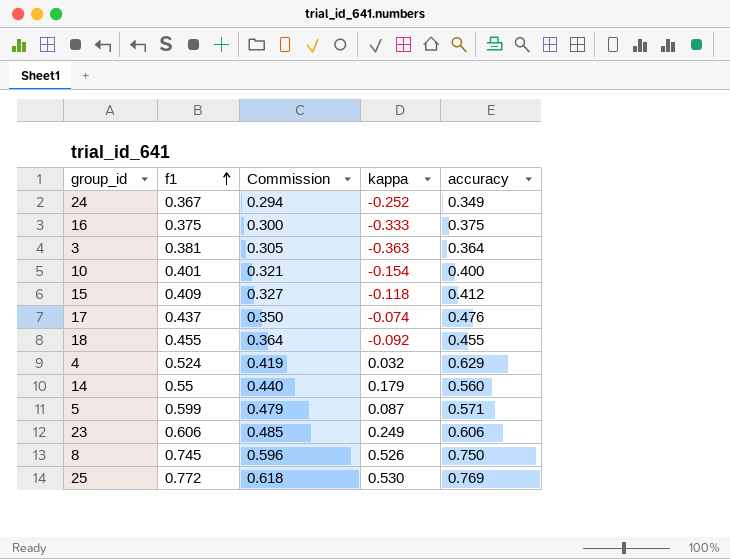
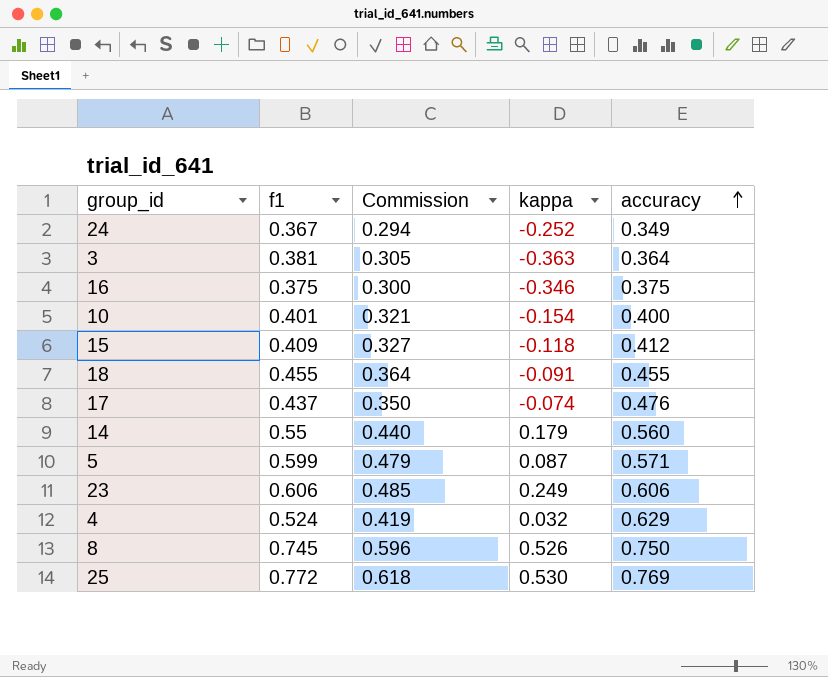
row order: f1 ascending -> accuracy ascending
16 | kappa: -0.333 -> -0.346
18 | kappa: -0.092 -> -0.091

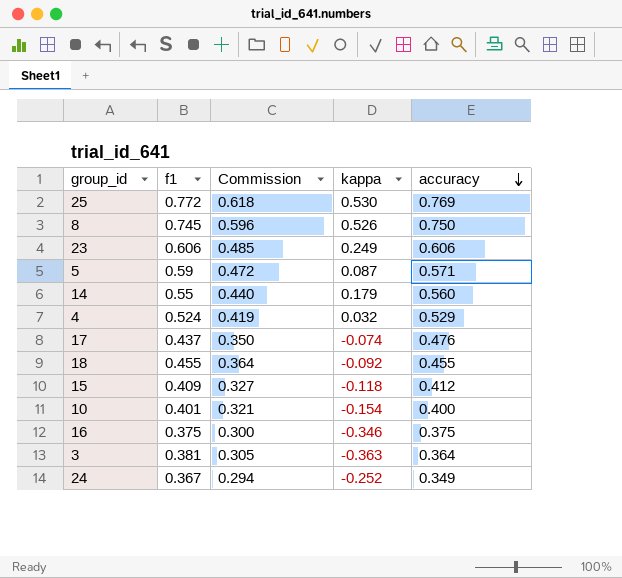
row order: accuracy ascending -> accuracy descending
5 | f1: 0.599 -> 0.59
5 | Commission: 0.479 -> 0.472
4 | accuracy: 0.629 -> 0.529
18 | kappa: -0.091 -> -0.092

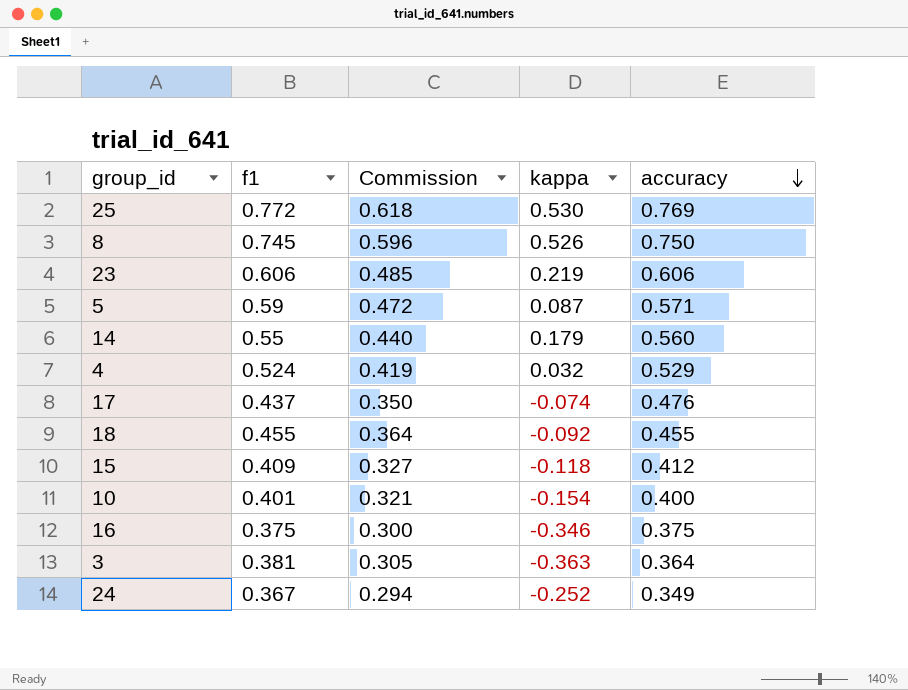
23 | kappa: 0.249 -> 0.219

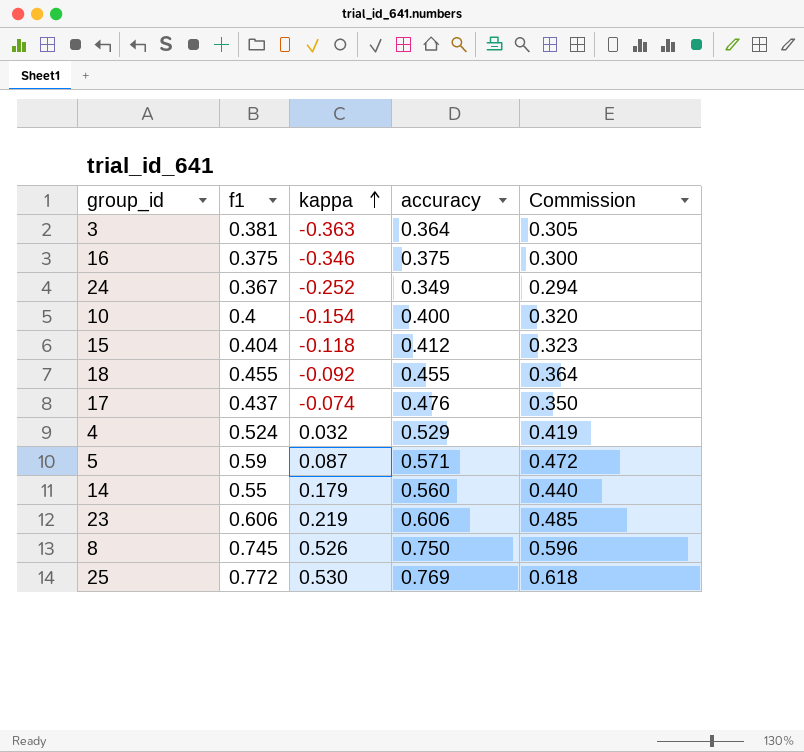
row order: accuracy descending -> kappa ascending
column Commission | position: 3 -> 5
10 | f1: 0.401 -> 0.4
10 | Commission: 0.321 -> 0.320
15 | f1: 0.409 -> 0.404
15 | Commission: 0.327 -> 0.323

